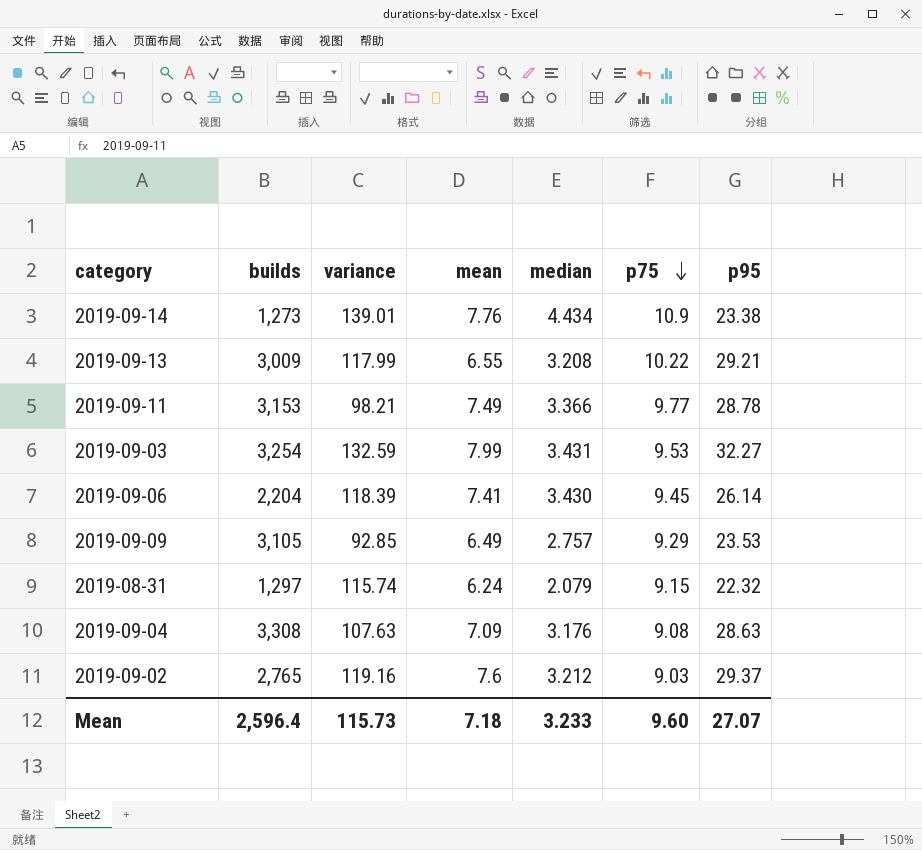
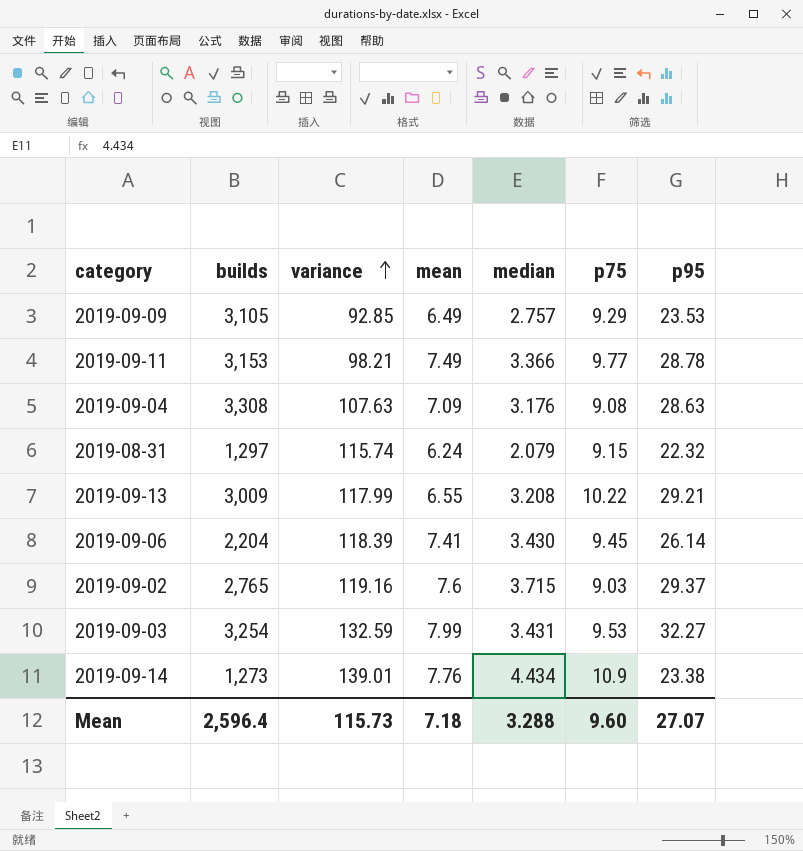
row order: p75 descending -> variance ascending
2019-09-02 | median: 3.212 -> 3.715
Mean | median: 3.233 -> 3.288

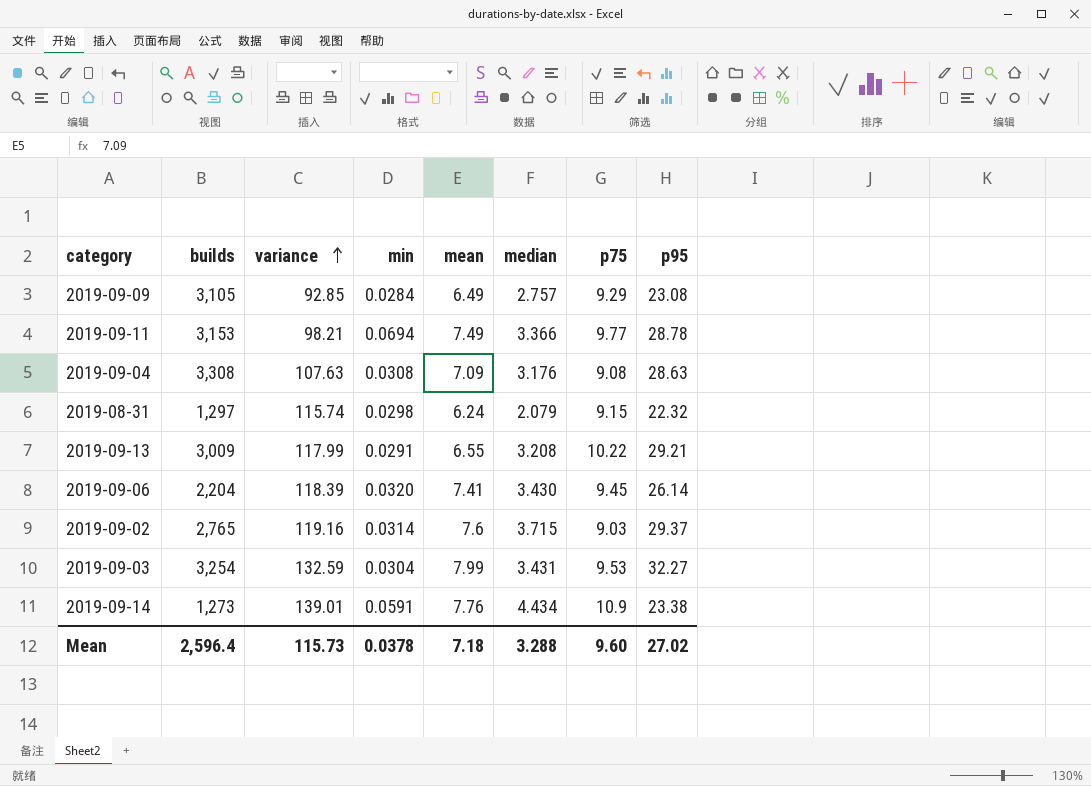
column min | position: none -> 4
2019-09-09 | p95: 23.53 -> 23.08
Mean | p95: 27.07 -> 27.02

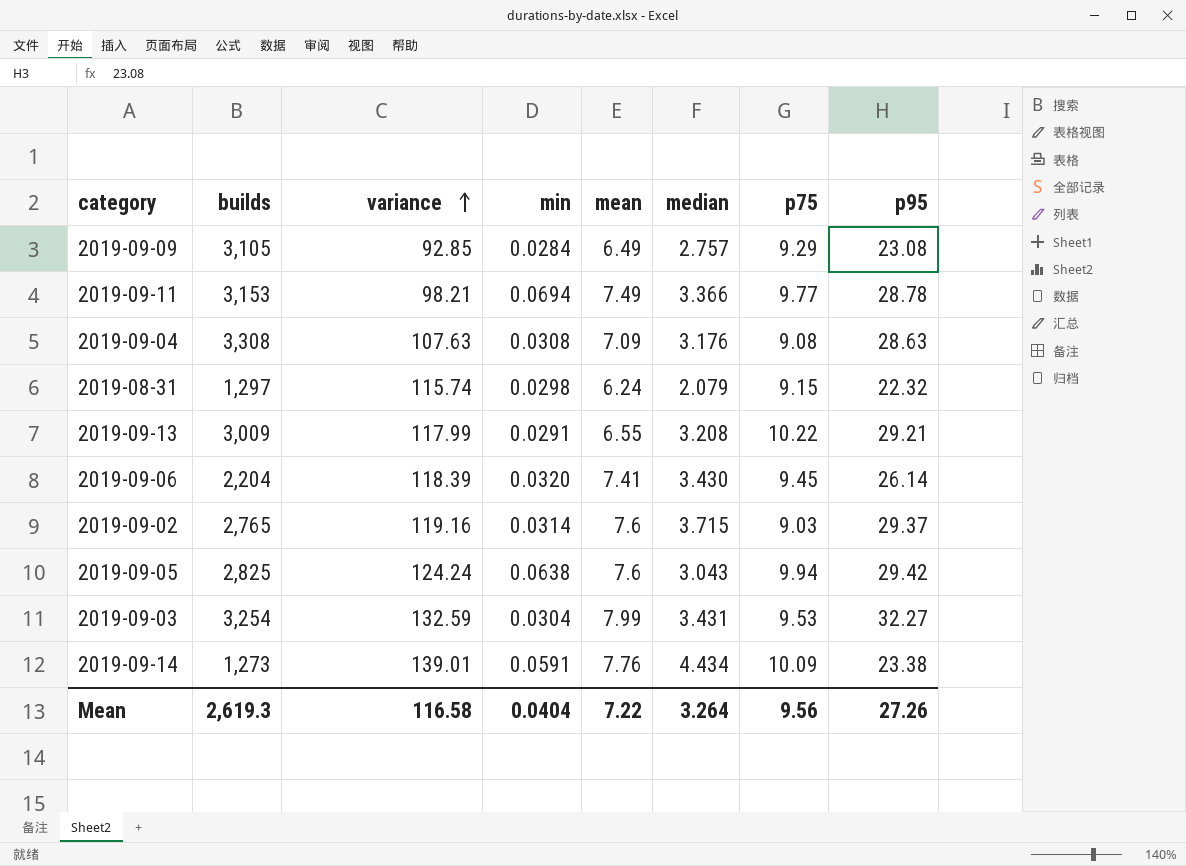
row 2019-09-05: none -> 2,825 | 124.24 | 0.0638 | 7.6 | 3.043 | 9.94 | 29.42
2019-09-14 | p75: 10.9 -> 10.09
Mean | builds: 2,596.4 -> 2,619.3
Mean | variance: 115.73 -> 116.58
Mean | min: 0.0378 -> 0.0404
Mean | mean: 7.18 -> 7.22
Mean | median: 3.288 -> 3.264
Mean | p75: 9.60 -> 9.56
Mean | p95: 27.02 -> 27.26

